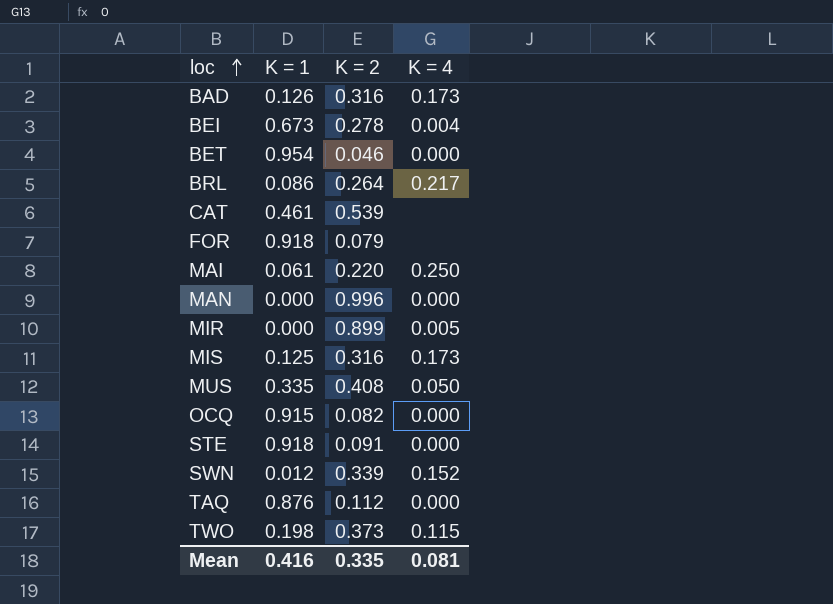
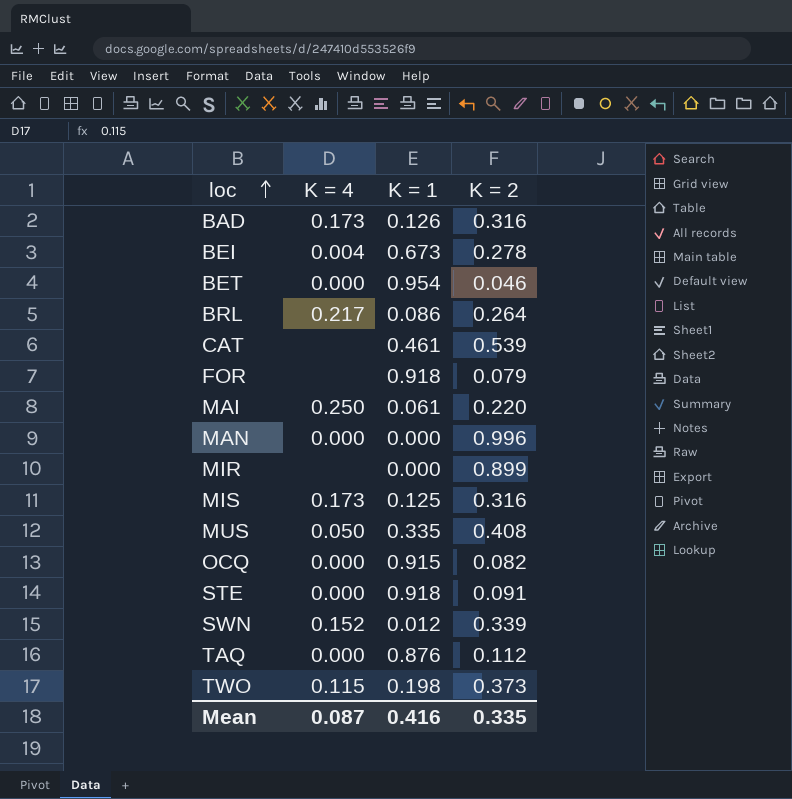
column K = 4 | position: 4 -> 2
MIR | K = 4: 0.005 -> none
Mean | K = 4: 0.081 -> 0.087

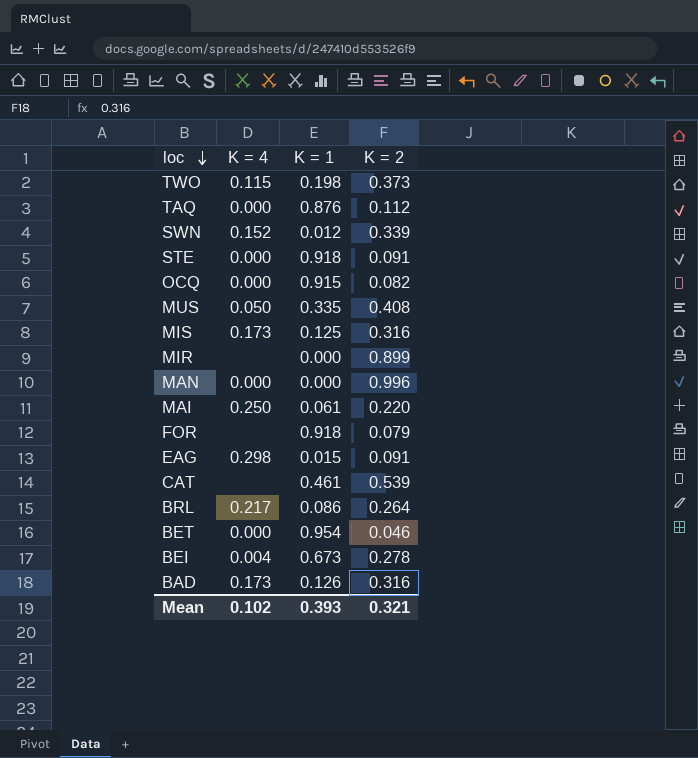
row order: loc ascending -> loc descending
row EAG: none -> 0.298 | 0.015 | 0.091
Mean | K = 4: 0.087 -> 0.102
Mean | K = 1: 0.416 -> 0.393
Mean | K = 2: 0.335 -> 0.321

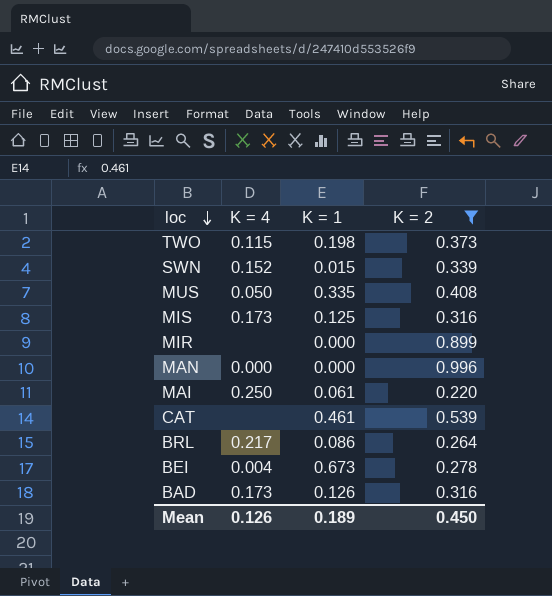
filter: none -> K = 2 >= 0.220
SWN | K = 1: 0.012 -> 0.015
Mean | K = 4: 0.102 -> 0.126
Mean | K = 1: 0.393 -> 0.189
Mean | K = 2: 0.321 -> 0.450

